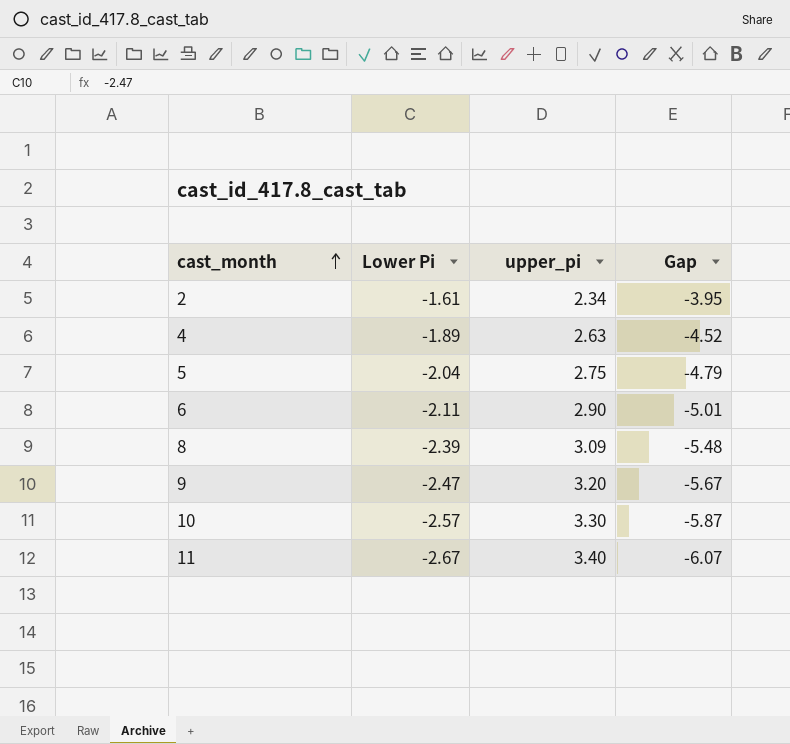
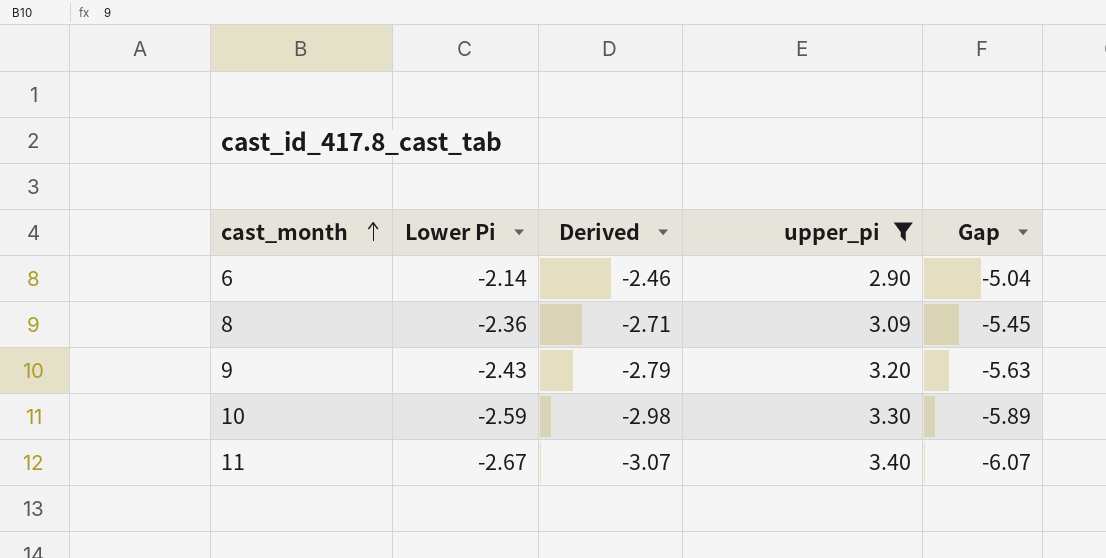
filter: none -> upper_pi >= 2.90
column Derived | formula: none -> [Lower Pi] * 1.15
6 | Lower Pi: -2.11 -> -2.14
6 | Gap: -5.01 -> -5.04
8 | Lower Pi: -2.39 -> -2.36
8 | Gap: -5.48 -> -5.45
9 | Lower Pi: -2.47 -> -2.43
9 | Gap: -5.67 -> -5.63
10 | Lower Pi: -2.57 -> -2.59
10 | Gap: -5.87 -> -5.89

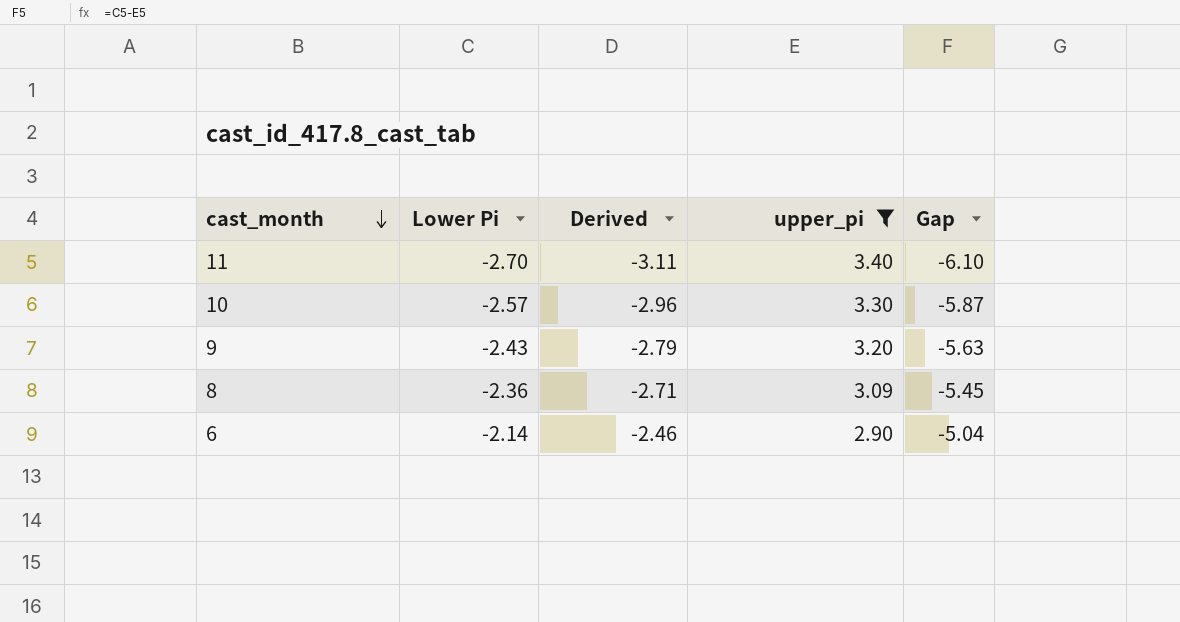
row order: cast_month ascending -> cast_month descending
11 | Lower Pi: -2.67 -> -2.70
11 | Derived: -3.07 -> -3.11
11 | Gap: -6.07 -> -6.10
10 | Lower Pi: -2.59 -> -2.57
10 | Derived: -2.98 -> -2.96
10 | Gap: -5.89 -> -5.87

